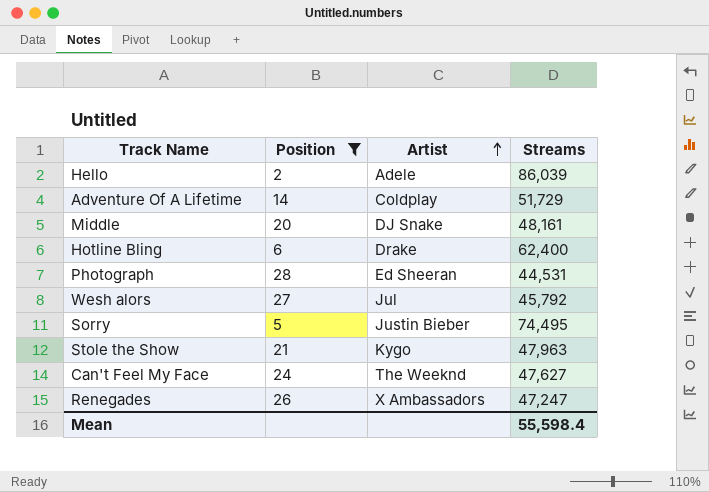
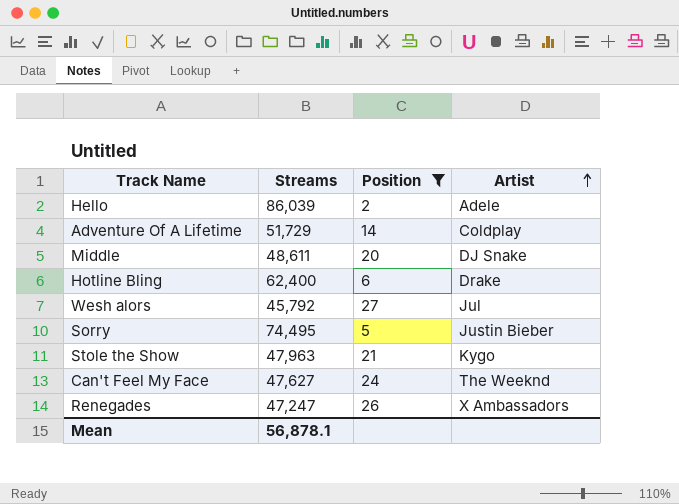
column Streams | position: 4 -> 2
row Photograph: 28 | Ed Sheeran | 44,531 -> none
Middle | Streams: 48,161 -> 48,611
Mean | Streams: 55,598.4 -> 56,878.1

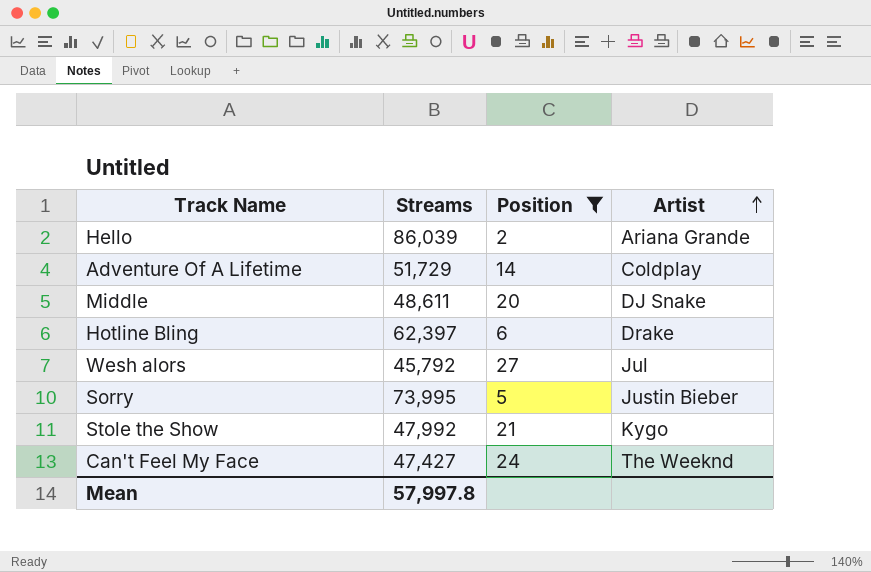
row Renegades: 47,247 | 26 | X Ambassadors -> none
Hello | Artist: Adele -> Ariana Grande
Hotline Bling | Streams: 62,400 -> 62,397
Sorry | Streams: 74,495 -> 73,995
Stole the Show | Streams: 47,963 -> 47,992
Can't Feel My Face | Streams: 47,627 -> 47,427
Mean | Streams: 56,878.1 -> 57,997.8

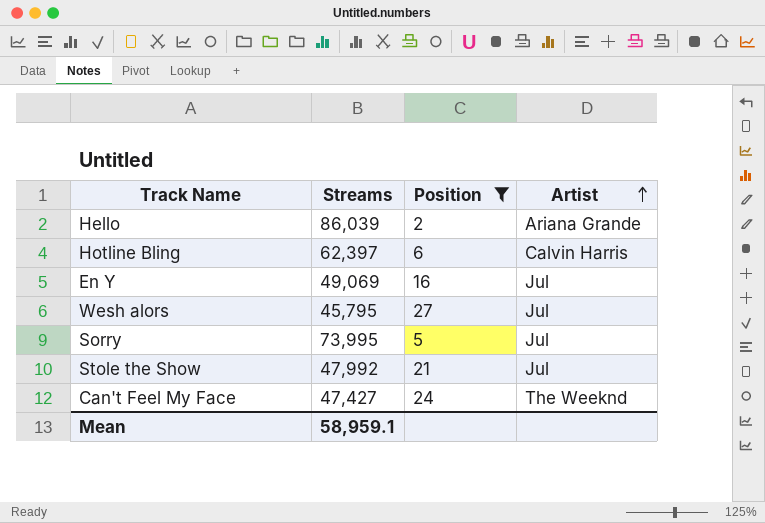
row Adventure Of A Lifetime: 51,729 | 14 | Coldplay -> none
row Middle: 48,611 | 20 | DJ Snake -> none
Hotline Bling | Artist: Drake -> Calvin Harris
row En Y: none -> 49,069 | 16 | Jul
Wesh alors | Streams: 45,792 -> 45,795
Sorry | Artist: Justin Bieber -> Jul
Stole the Show | Artist: Kygo -> Jul
Mean | Streams: 57,997.8 -> 58,959.1

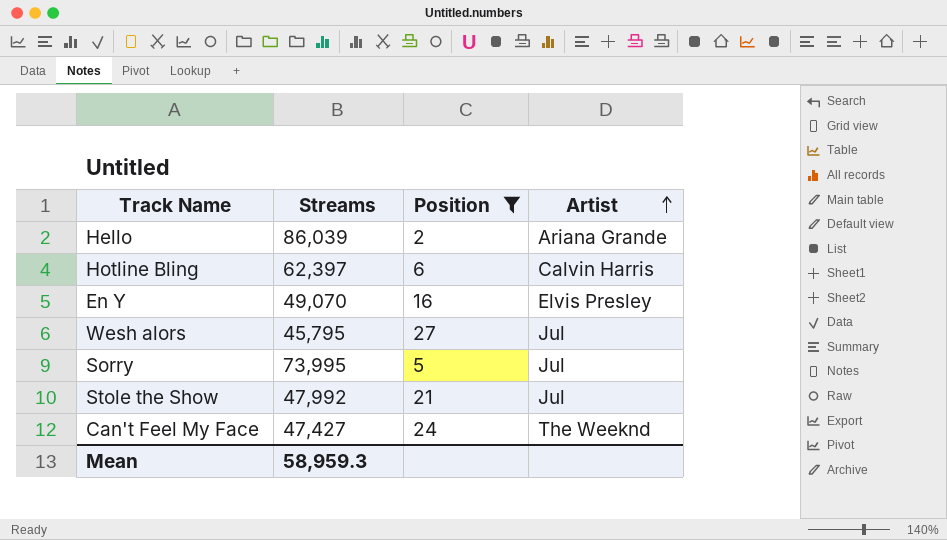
En Y | Streams: 49,069 -> 49,070
En Y | Artist: Jul -> Elvis Presley
Mean | Streams: 58,959.1 -> 58,959.3

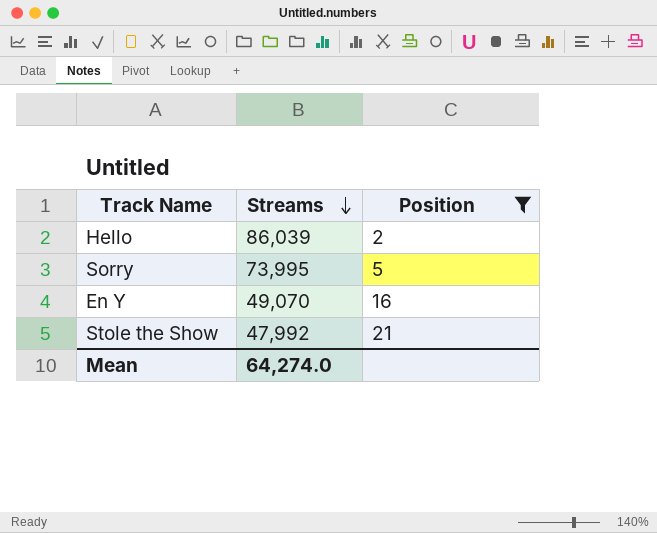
row order: Artist ascending -> Streams descending
column Artist | position: 4 -> none
row Hotline Bling: 62,397 | 6 | Calvin Harris -> none
row Wesh alors: 45,795 | 27 | Jul -> none
row Can't Feel My Face: 47,427 | 24 | The Weeknd -> none
Mean | Streams: 58,959.3 -> 64,274.0

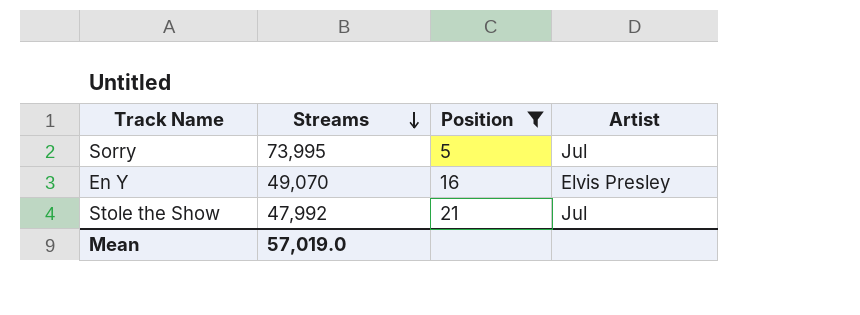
column Artist | position: none -> 4
row Hello: 86,039 | 2 -> none
Mean | Streams: 64,274.0 -> 57,019.0

